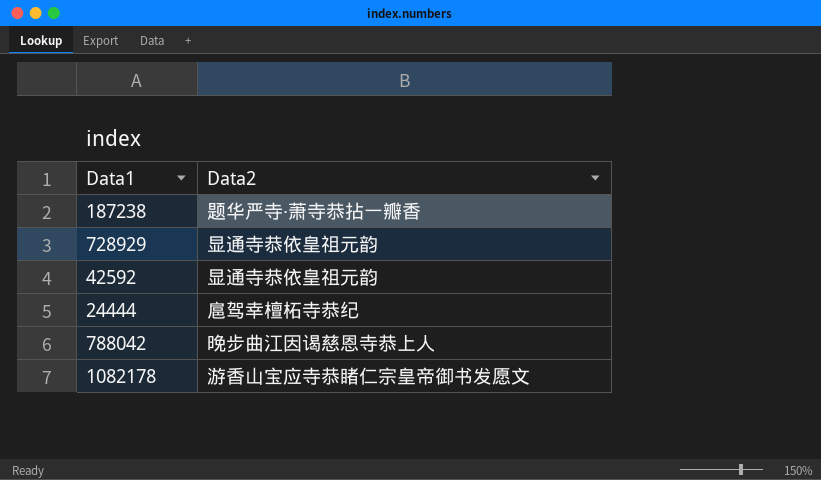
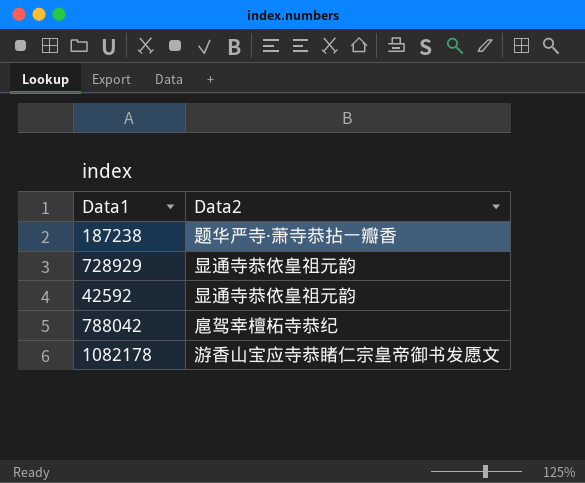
row 24444: 扈驾幸檀柘寺恭纪 -> none
788042 | Data2: 晚步曲江因谒慈恩寺恭上人 -> 扈驾幸檀柘寺恭纪

